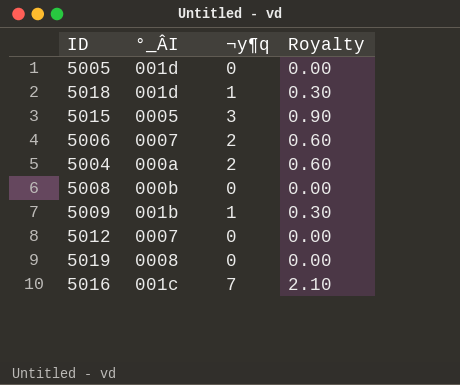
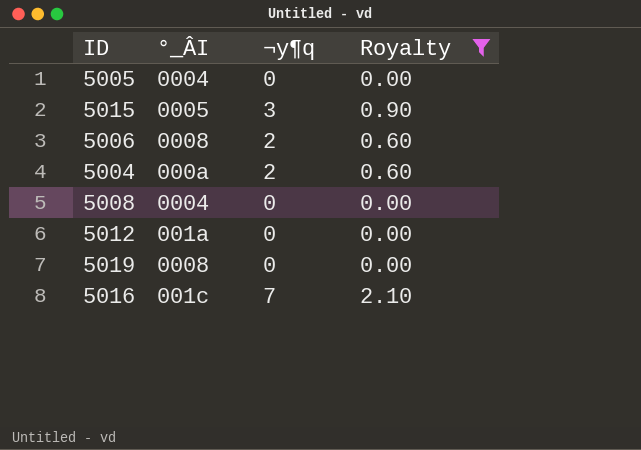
filter: none -> Royalty != 0.30
5005 | °_ÂI: 001d -> 0004
5006 | °_ÂI: 0007 -> 0008
5008 | °_ÂI: 000b -> 0004
5012 | °_ÂI: 0007 -> 001a

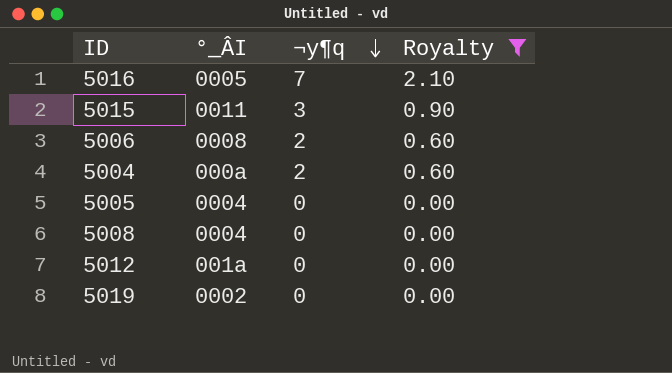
row order: none -> ¬y¶q descending
5016 | °_ÂI: 001c -> 0005
5015 | °_ÂI: 0005 -> 0011
5019 | °_ÂI: 0008 -> 0002

